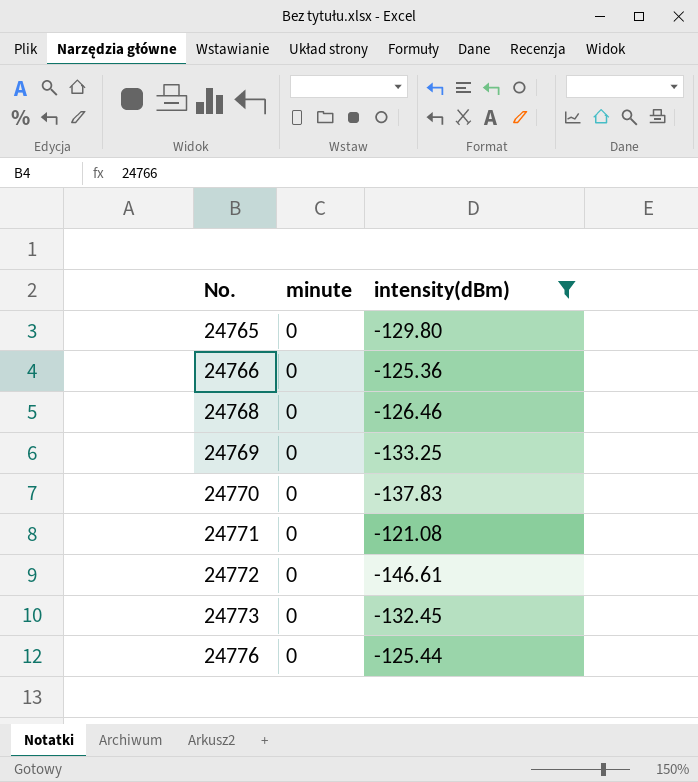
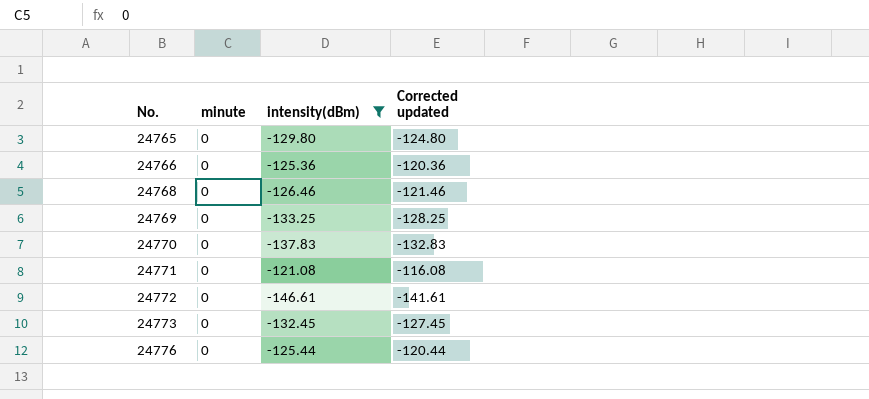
column Corrected updated | formula: none -> [intensity(dBm)] + 5

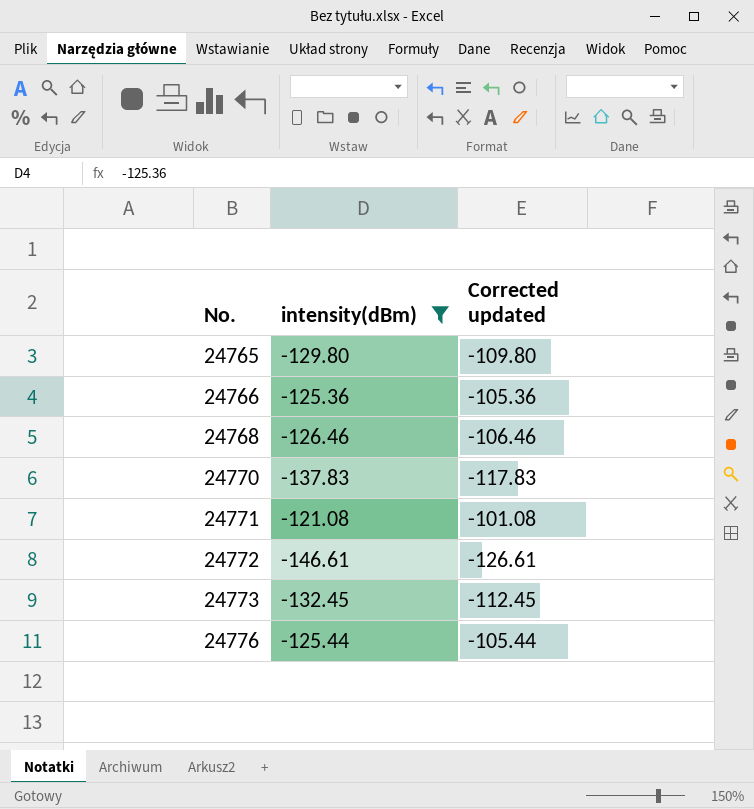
column minute | position: 2 -> none
column Corrected updated | formula: [intensity(dBm)] + 5 -> [intensity(dBm)] + 20
row 24769: 0 | -133.25 | -128.25 -> none

